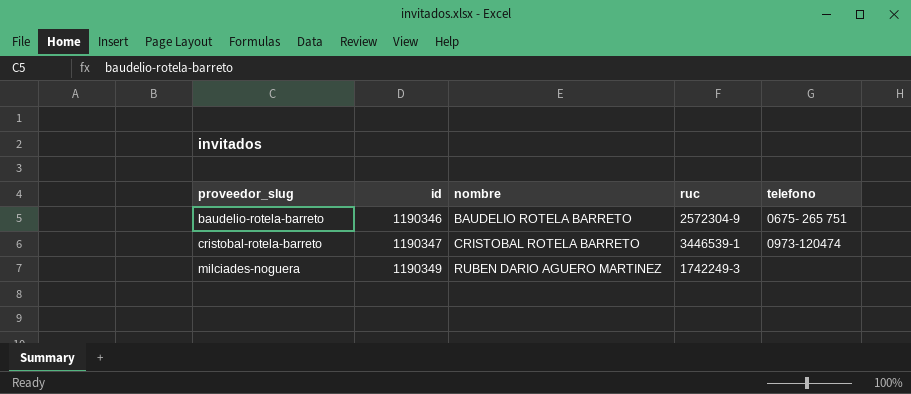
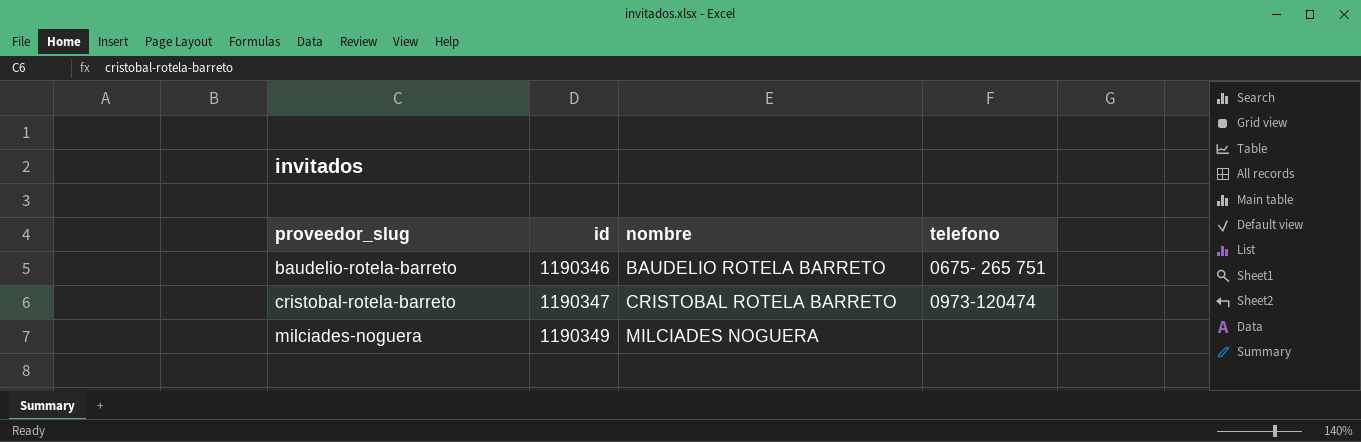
column ruc | position: 4 -> none
milciades-noguera | nombre: RUBEN DARIO AGUERO MARTINEZ -> MILCIADES NOGUERA

